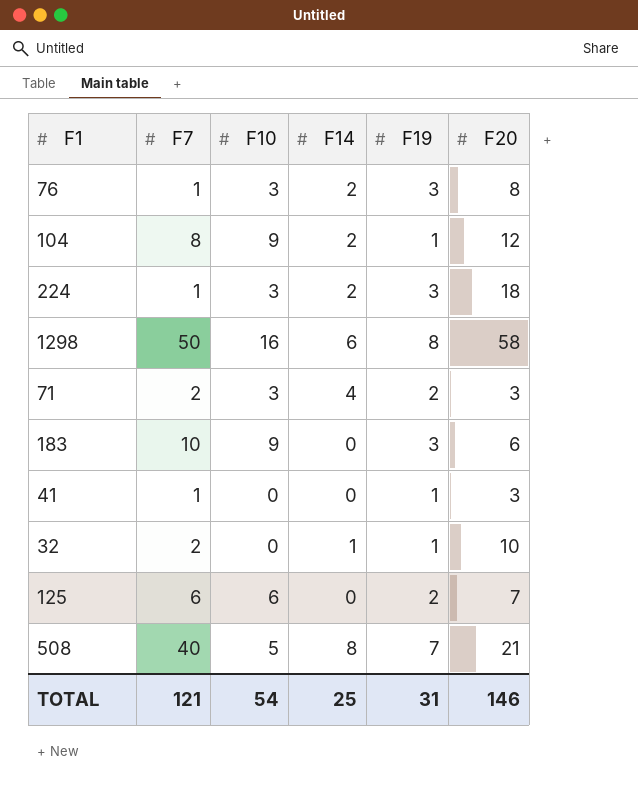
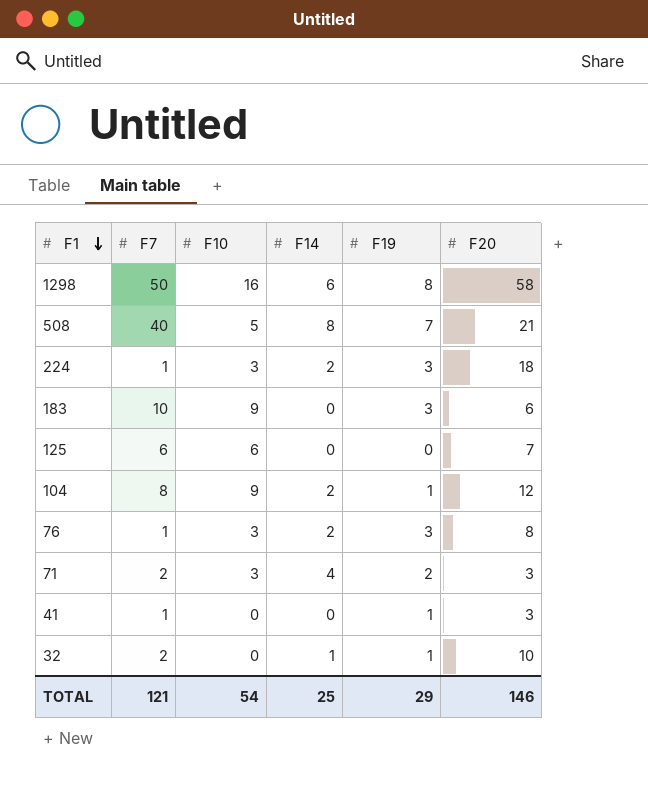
row order: none -> F1 descending
125 | F19: 2 -> 0
TOTAL | F19: 31 -> 29

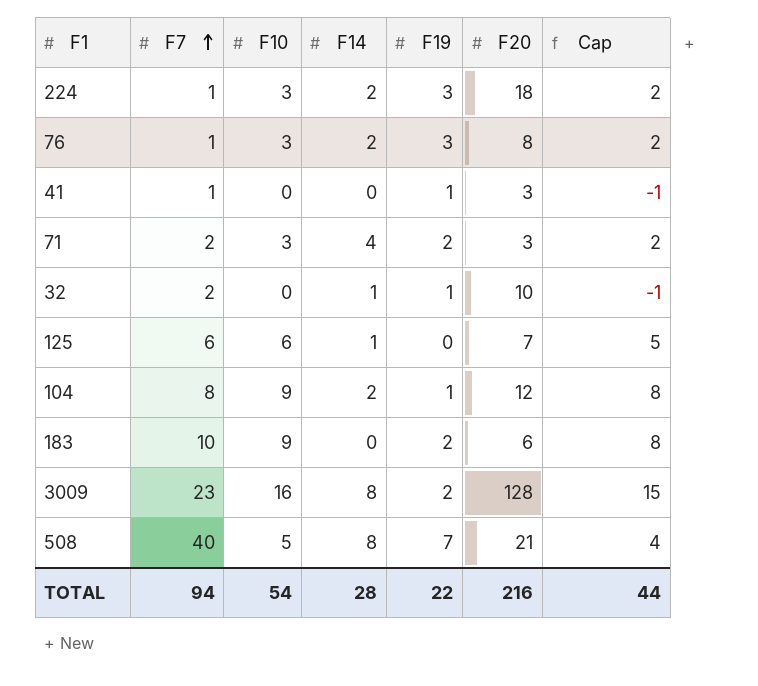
row order: F1 descending -> F7 ascending
column Cap | formula: none -> [F10] - 1
row 1298: 50 | 16 | 6 | 8 | 58 -> none
125 | F14: 0 -> 1
183 | F19: 3 -> 2
row 3009: none -> 23 | 16 | 8 | 2 | 128 | 15
TOTAL | F7: 121 -> 94
TOTAL | F14: 25 -> 28
TOTAL | F19: 29 -> 22
TOTAL | F20: 146 -> 216

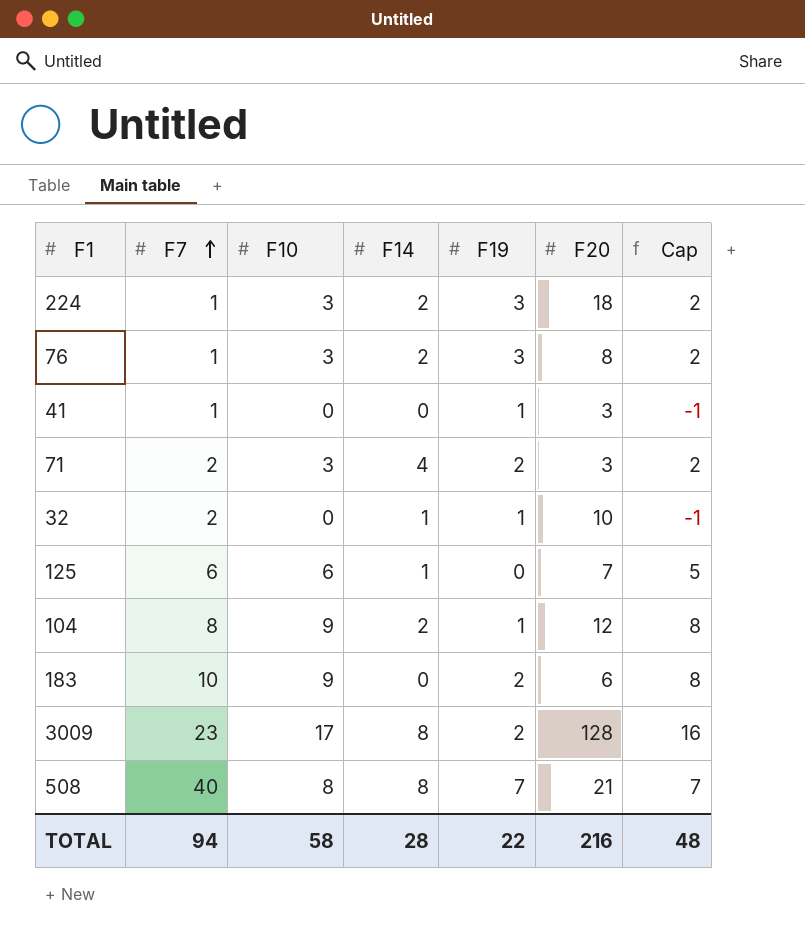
3009 | F10: 16 -> 17
3009 | Cap: 15 -> 16
508 | F10: 5 -> 8
508 | Cap: 4 -> 7
TOTAL | F10: 54 -> 58
TOTAL | Cap: 44 -> 48

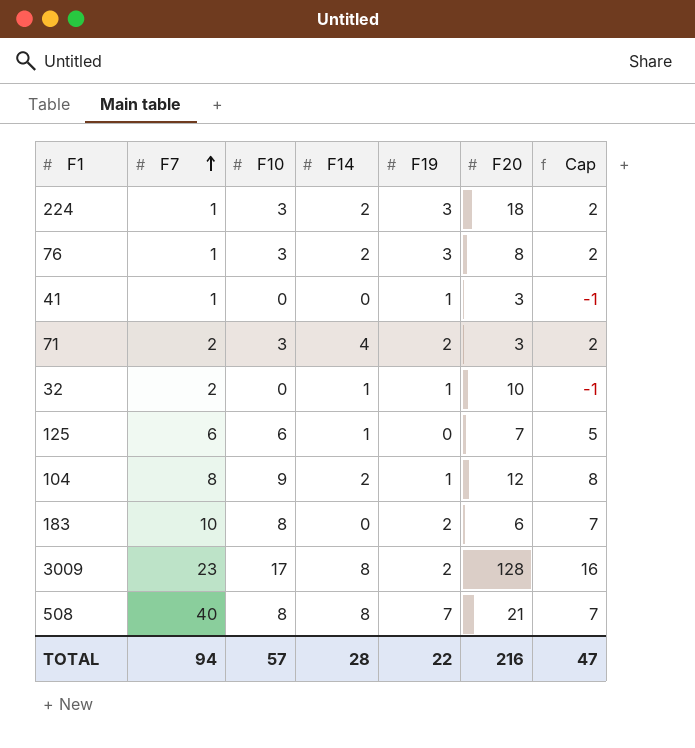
183 | F10: 9 -> 8
183 | Cap: 8 -> 7
TOTAL | F10: 58 -> 57
TOTAL | Cap: 48 -> 47

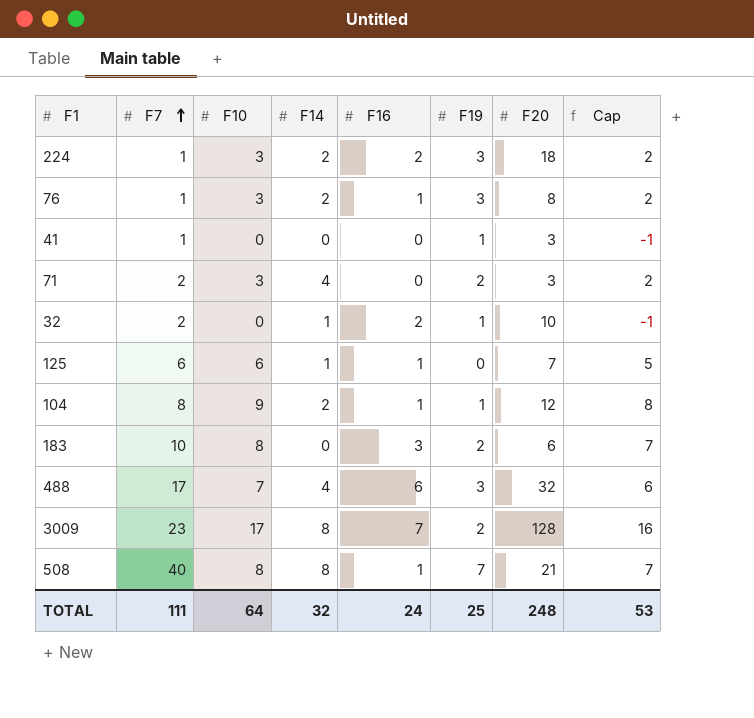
column F16 | position: none -> 5
row 488: none -> 17 | 7 | 4 | 6 | 3 | 32 | 6
TOTAL | F7: 94 -> 111
TOTAL | F10: 57 -> 64
TOTAL | F14: 28 -> 32
TOTAL | F19: 22 -> 25
TOTAL | F20: 216 -> 248
TOTAL | Cap: 47 -> 53

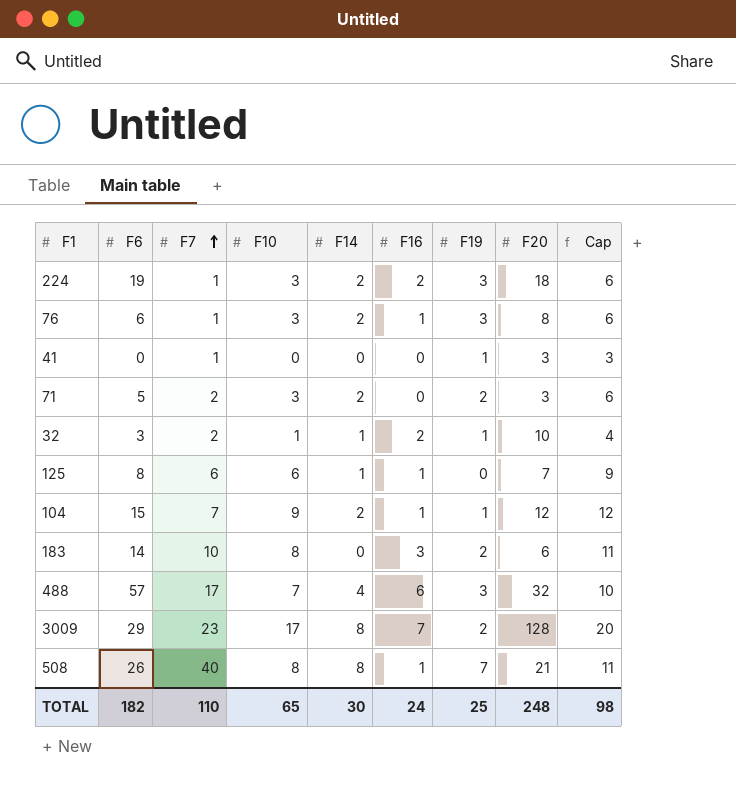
column F6 | position: none -> 2
column Cap | formula: [F10] - 1 -> [F10] + 3
71 | F14: 4 -> 2
32 | F10: 0 -> 1
104 | F7: 8 -> 7
TOTAL | F7: 111 -> 110
TOTAL | F10: 64 -> 65
TOTAL | F14: 32 -> 30
TOTAL | Cap: 53 -> 98

